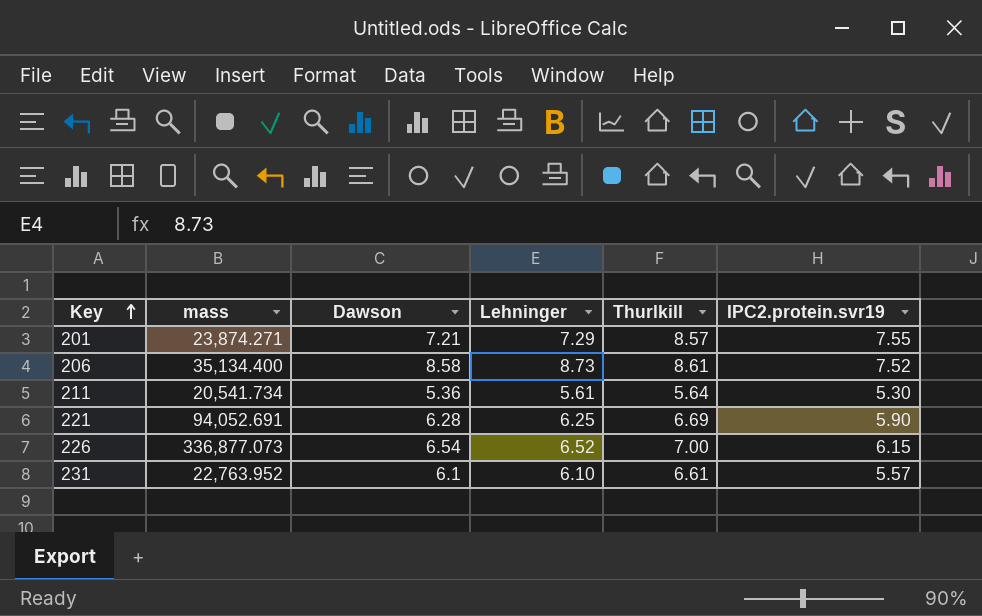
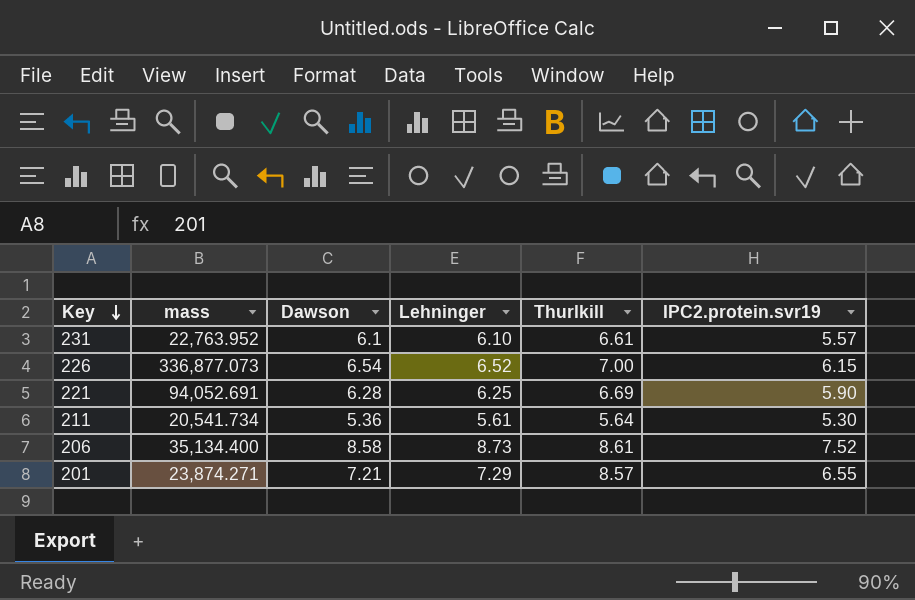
row order: Key ascending -> Key descending
201 | IPC2.protein.svr19: 7.55 -> 6.55

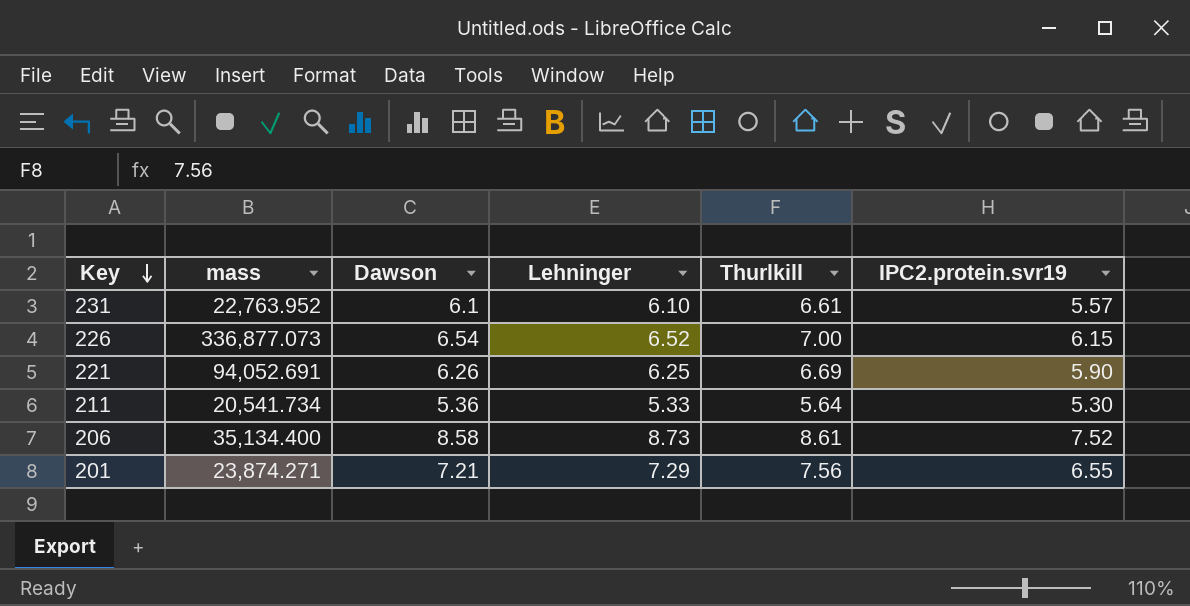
221 | Dawson: 6.28 -> 6.26
211 | Lehninger: 5.61 -> 5.33
201 | Thurlkill: 8.57 -> 7.56

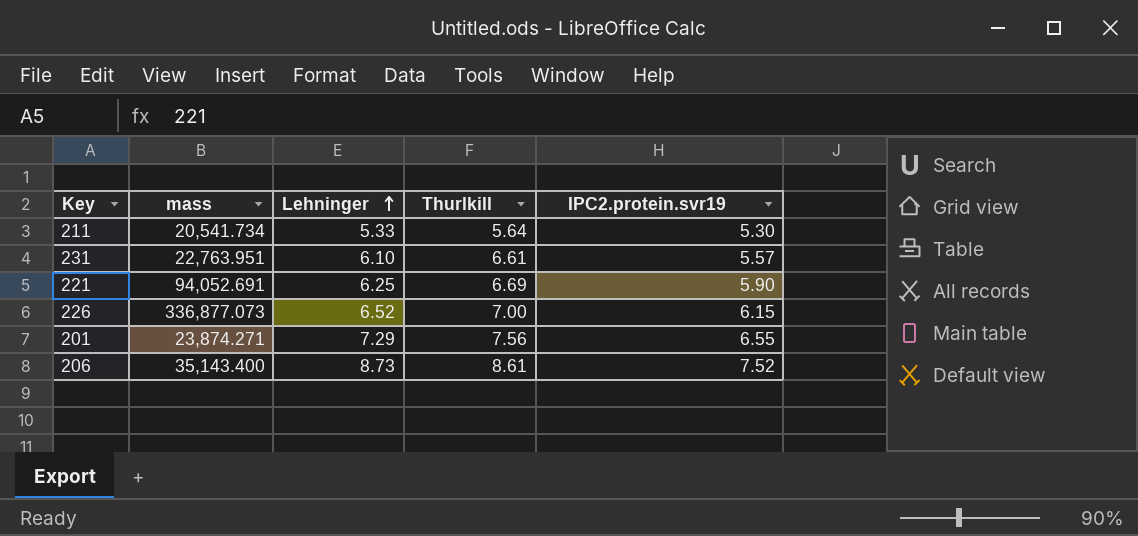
row order: Key descending -> Lehninger ascending
column Dawson | position: 3 -> none
231 | mass: 22,763.952 -> 22,763.951
206 | mass: 35,134.400 -> 35,143.400

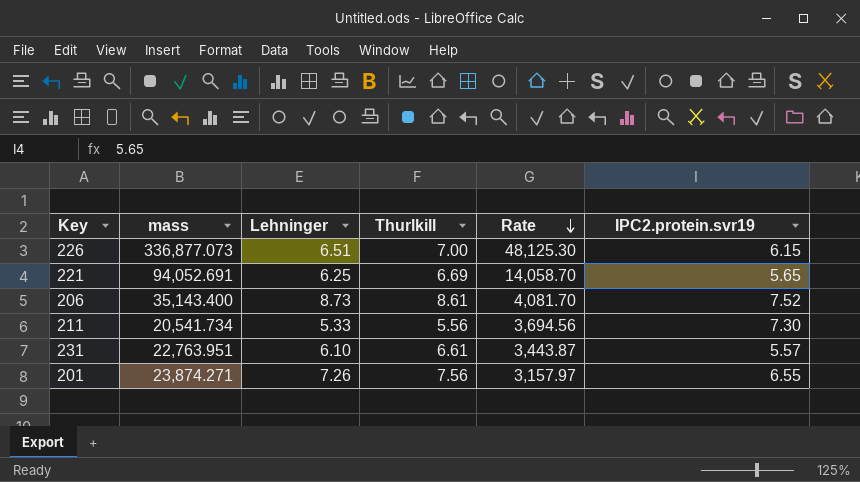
row order: Lehninger ascending -> Rate descending
column Rate | formula: none -> [mass] / [Thurlkill]
226 | Lehninger: 6.52 -> 6.51
221 | IPC2.protein.svr19: 5.90 -> 5.65
211 | Thurlkill: 5.64 -> 5.56
211 | IPC2.protein.svr19: 5.30 -> 7.30
201 | Lehninger: 7.29 -> 7.26

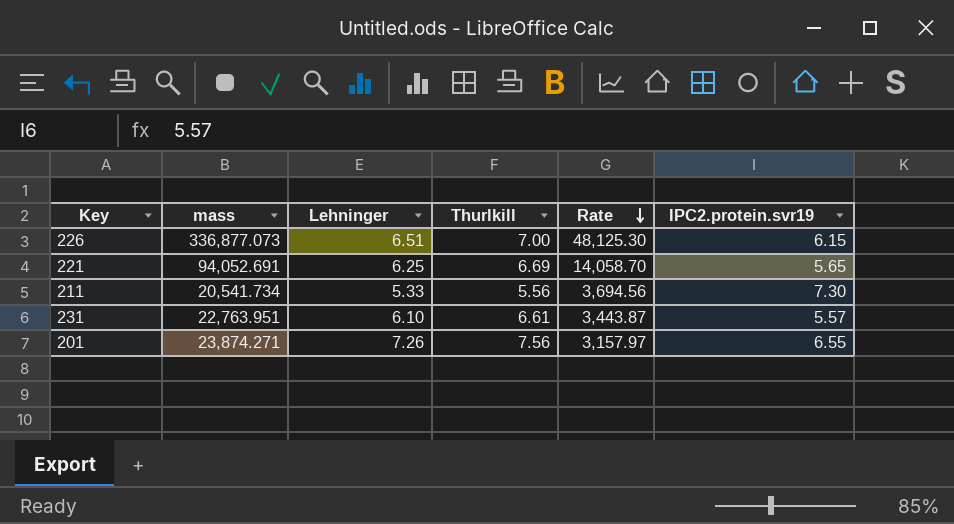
row 206: 35,143.400 | 8.73 | 8.61 | 4,081.70 | 7.52 -> none

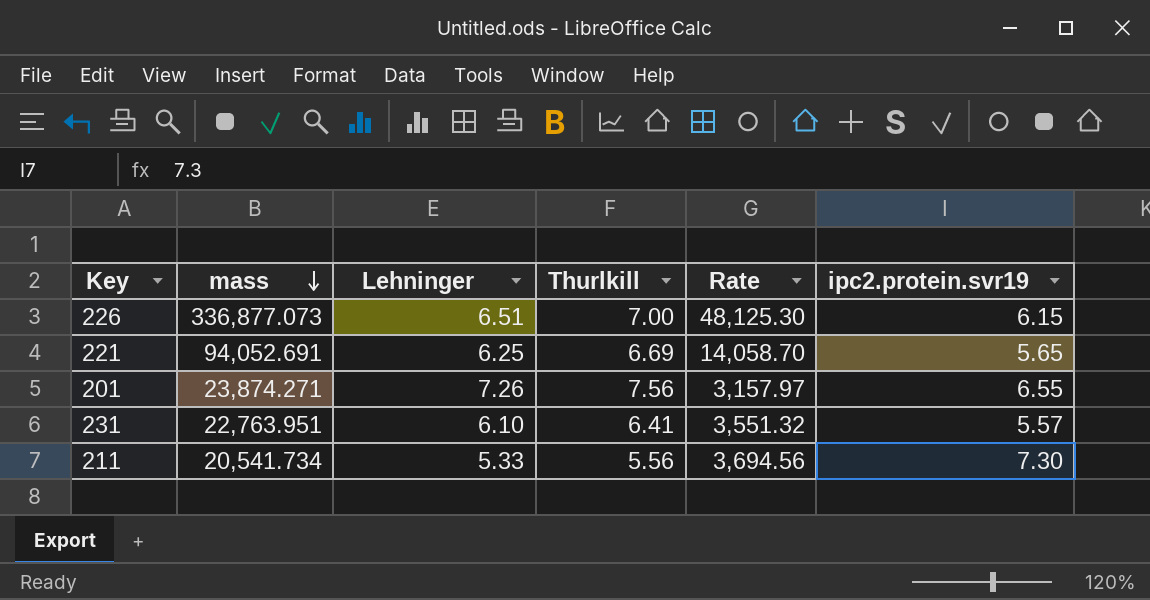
row order: Rate descending -> mass descending
column name: IPC2.protein.svr19 -> ipc2.protein.svr19
231 | Thurlkill: 6.61 -> 6.41
231 | Rate: 3,443.87 -> 3,551.32

